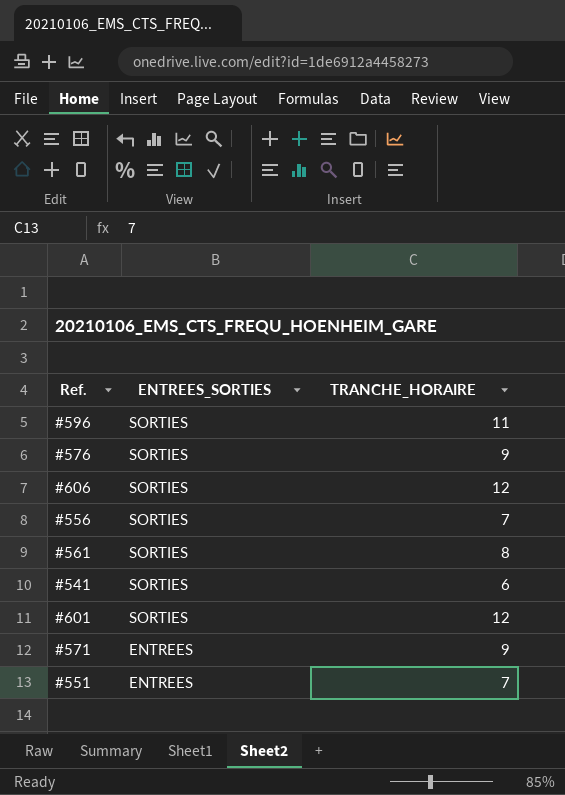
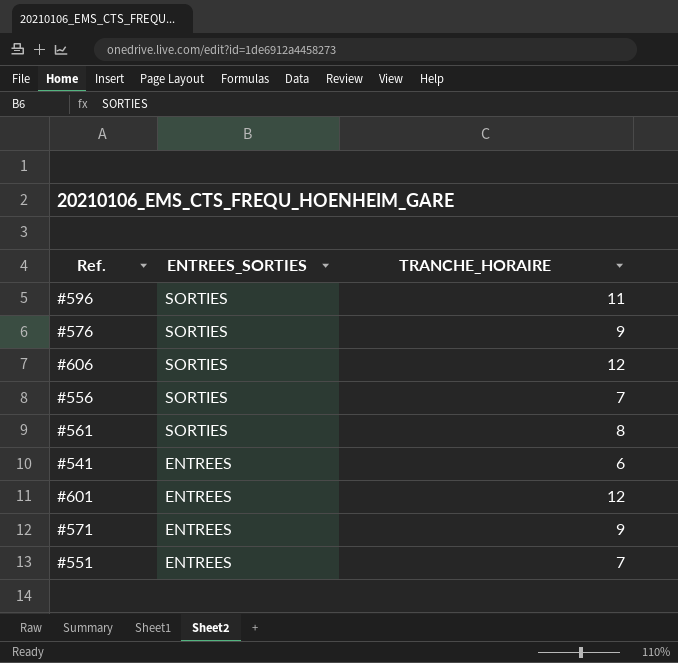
#541 | ENTREES_SORTIES: SORTIES -> ENTREES
#601 | ENTREES_SORTIES: SORTIES -> ENTREES

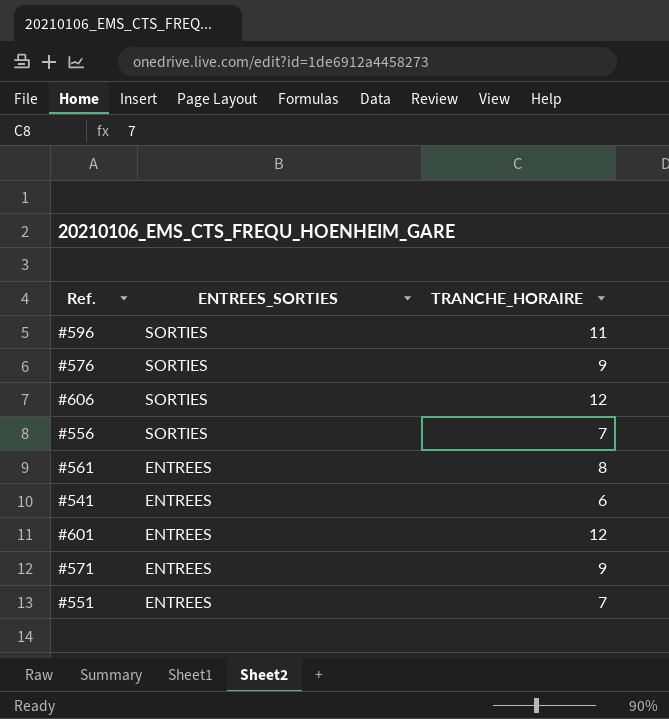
#561 | ENTREES_SORTIES: SORTIES -> ENTREES

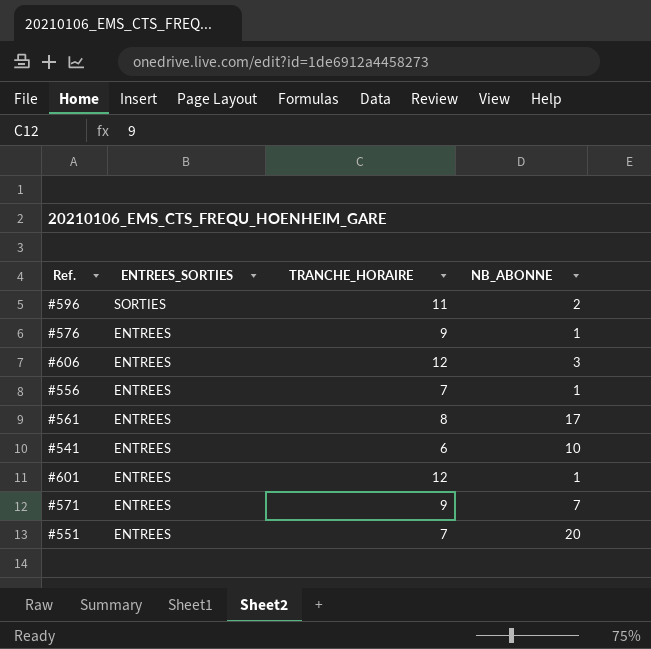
column NB_ABONNE | position: none -> 4
#576 | ENTREES_SORTIES: SORTIES -> ENTREES
#606 | ENTREES_SORTIES: SORTIES -> ENTREES
#556 | ENTREES_SORTIES: SORTIES -> ENTREES

